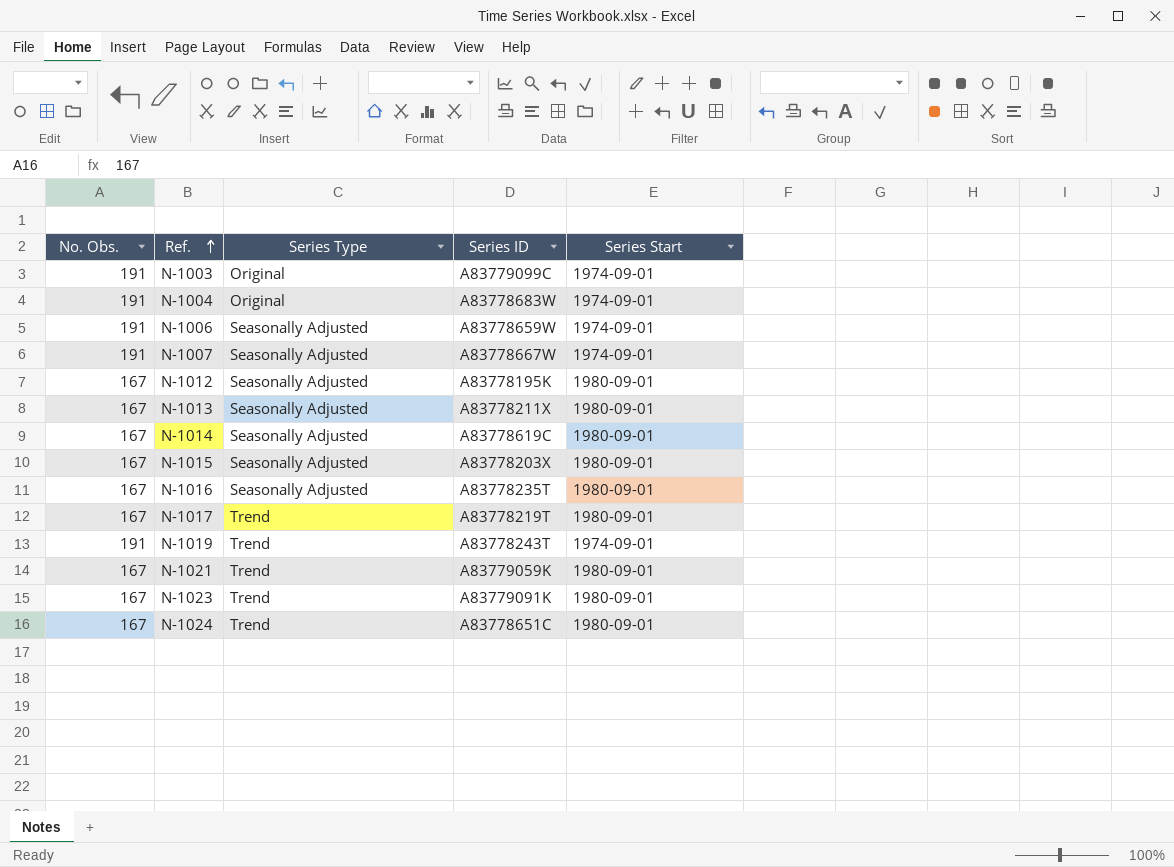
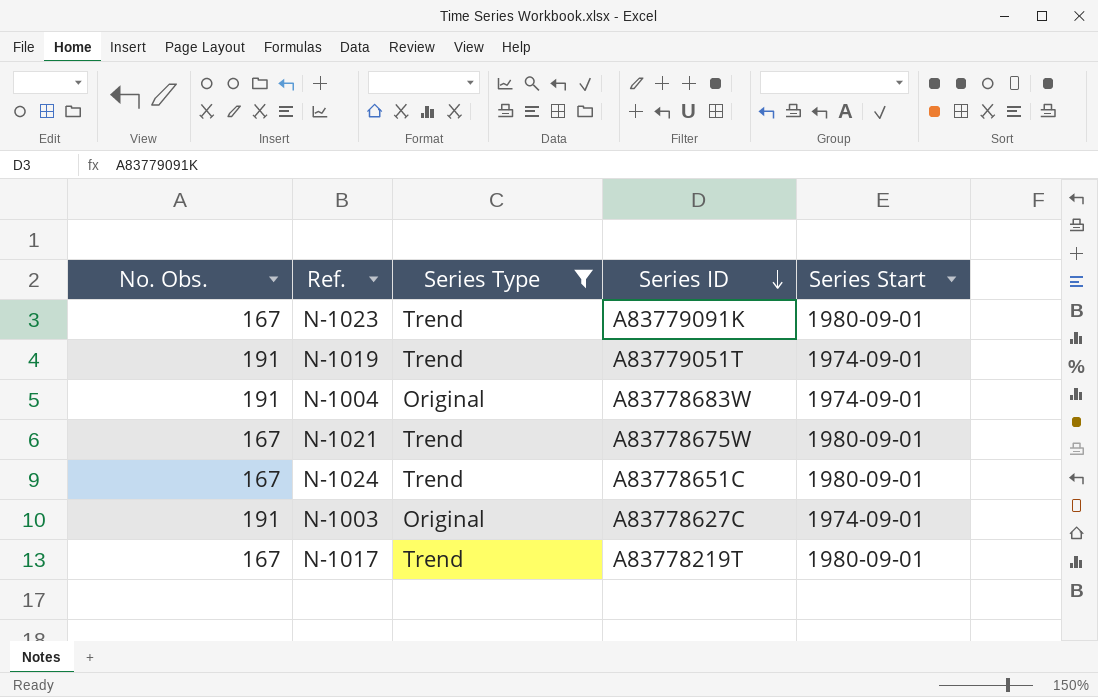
filter: none -> Series Type != Seasonally Adjusted
row order: Ref. ascending -> Series ID descending
N-1019 | Series ID: A83778243T -> A83779051T
N-1021 | Series ID: A83779059K -> A83778675W
N-1003 | Series ID: A83779099C -> A83778627C

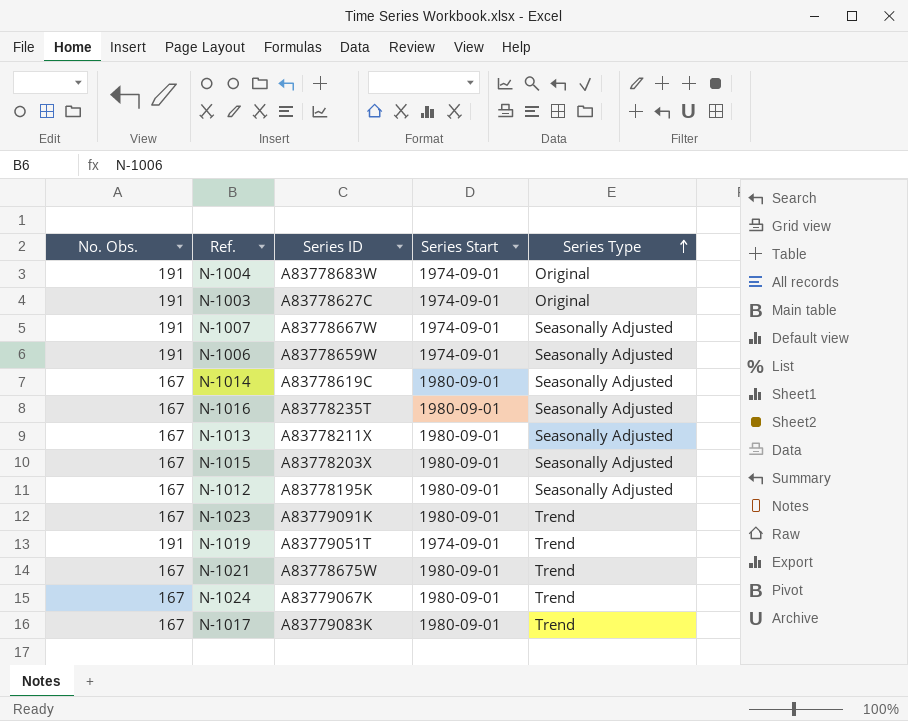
filter: Series Type != Seasonally Adjusted -> none
row order: Series ID descending -> Series Type ascending
column Series Type | position: 3 -> 5
N-1024 | Series ID: A83778651C -> A83779067K
N-1017 | Series ID: A83778219T -> A83779083K

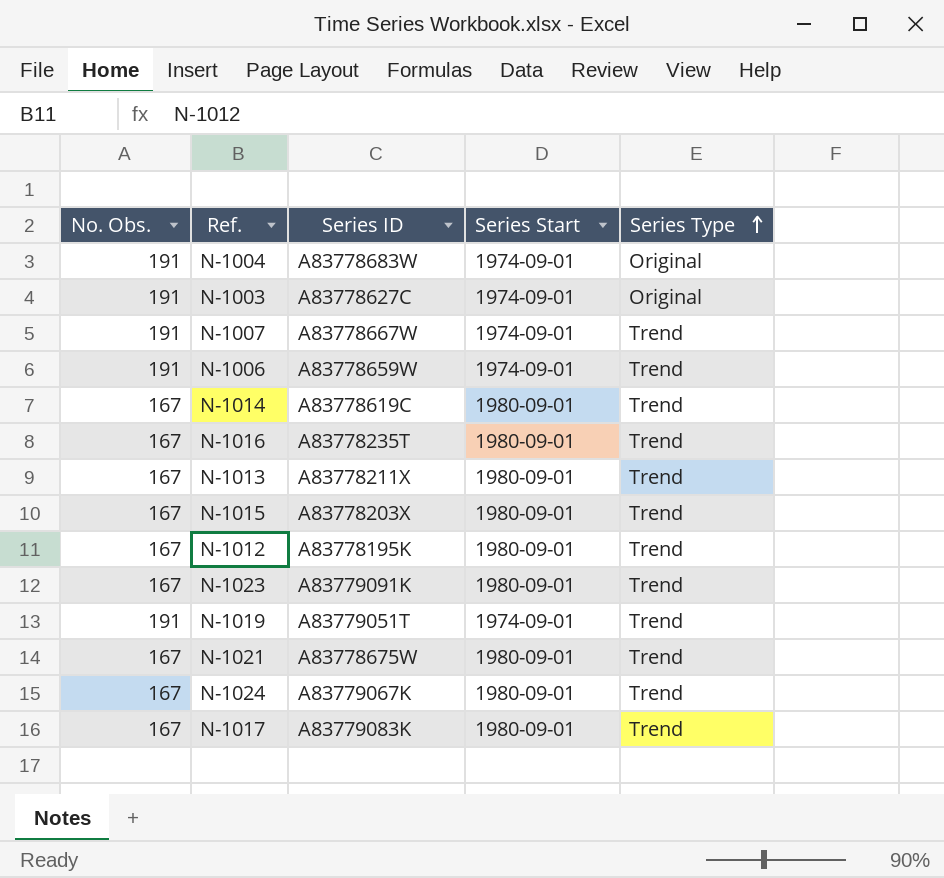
N-1007 | Series Type: Seasonally Adjusted -> Trend
N-1006 | Series Type: Seasonally Adjusted -> Trend
N-1014 | Series Type: Seasonally Adjusted -> Trend
N-1016 | Series Type: Seasonally Adjusted -> Trend
N-1013 | Series Type: Seasonally Adjusted -> Trend
N-1015 | Series Type: Seasonally Adjusted -> Trend
N-1012 | Series Type: Seasonally Adjusted -> Trend

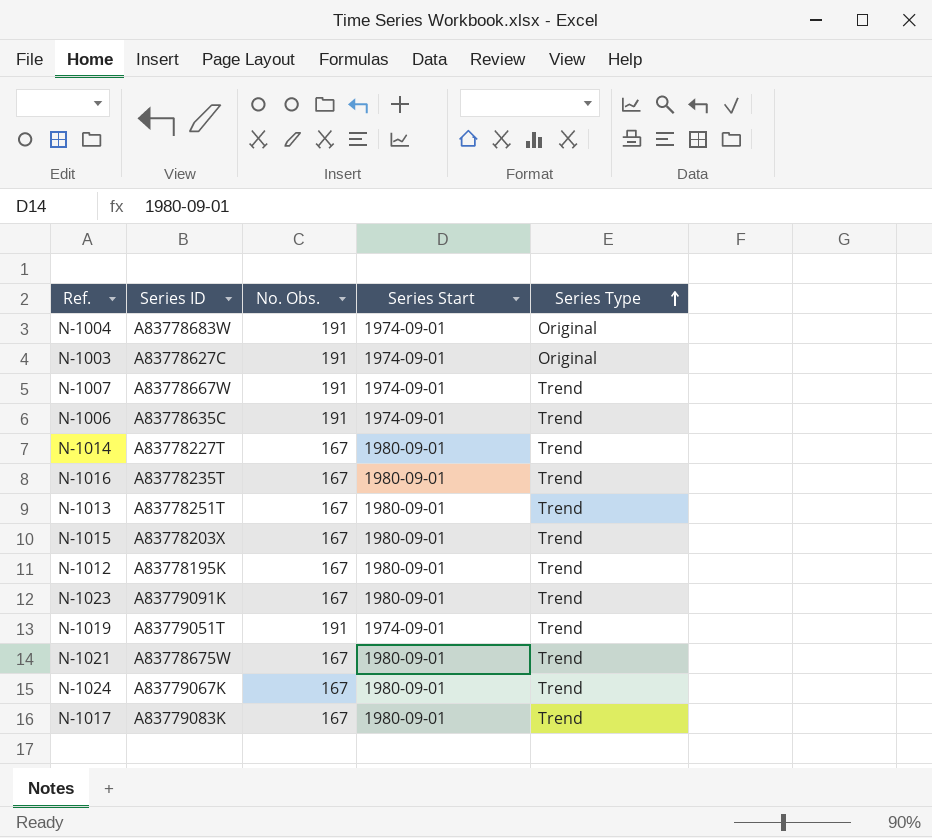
column No. Obs. | position: 1 -> 3
N-1006 | Series ID: A83778659W -> A83778635C
N-1014 | Series ID: A83778619C -> A83778227T
N-1013 | Series ID: A83778211X -> A83778251T

